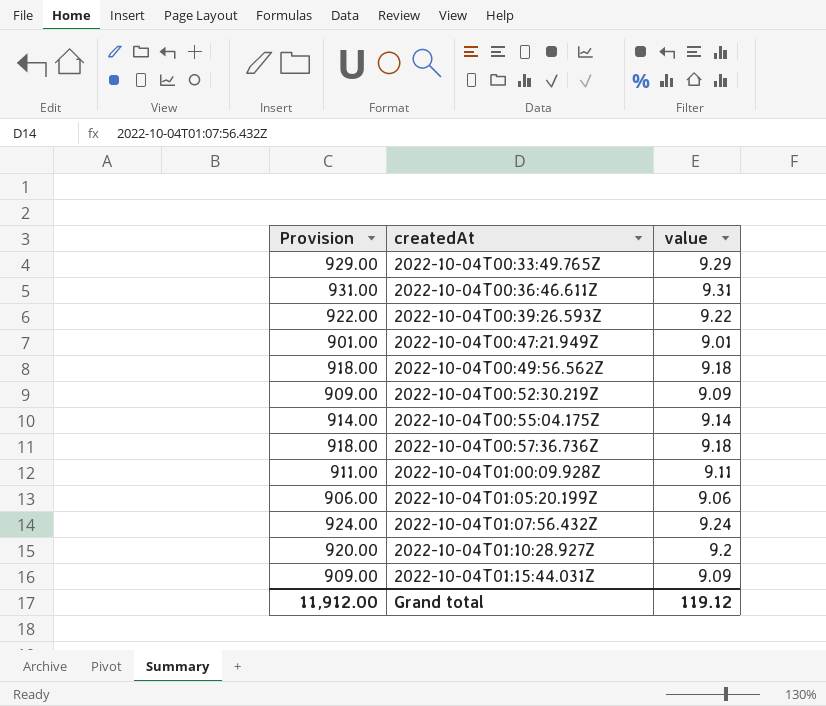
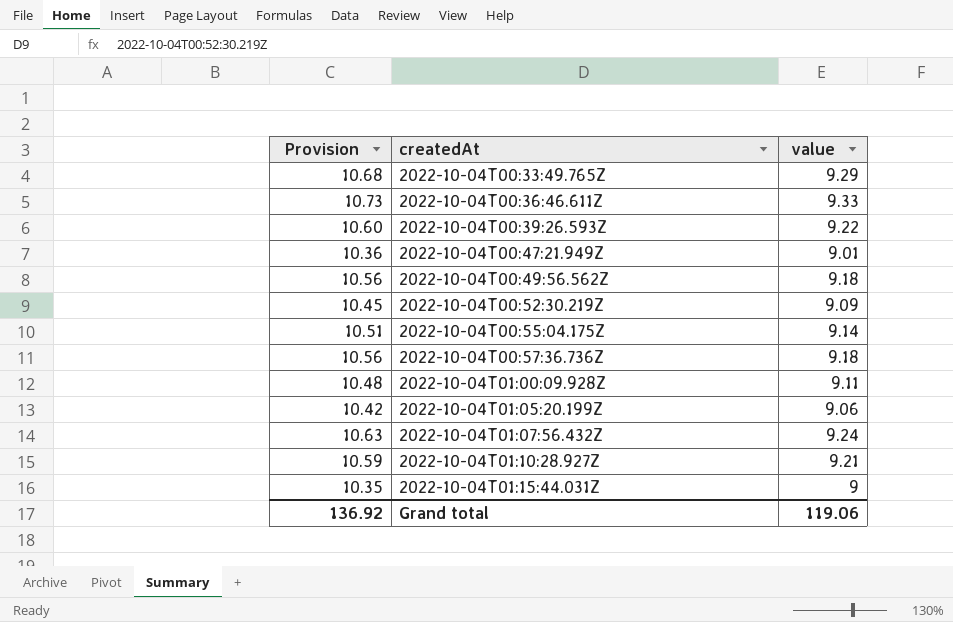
column Provision | formula: [value] * 100 -> [value] * 1.15
2022-10-04T00:36:46.611Z | value: 9.31 -> 9.33
2022-10-04T01:10:28.927Z | value: 9.2 -> 9.21
2022-10-04T01:15:44.031Z | value: 9.09 -> 9
Grand total | Provision: 11,912.00 -> 136.92
Grand total | value: 119.12 -> 119.06

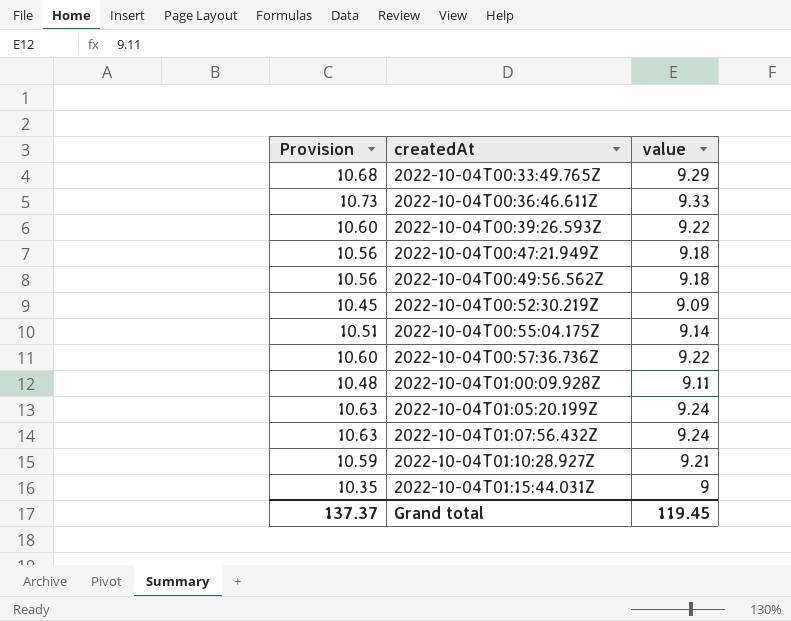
2022-10-04T00:47:21.949Z | Provision: 10.36 -> 10.56
2022-10-04T00:47:21.949Z | value: 9.01 -> 9.18
2022-10-04T00:57:36.736Z | Provision: 10.56 -> 10.60
2022-10-04T00:57:36.736Z | value: 9.18 -> 9.22
2022-10-04T01:05:20.199Z | Provision: 10.42 -> 10.63
2022-10-04T01:05:20.199Z | value: 9.06 -> 9.24
Grand total | Provision: 136.92 -> 137.37
Grand total | value: 119.06 -> 119.45

